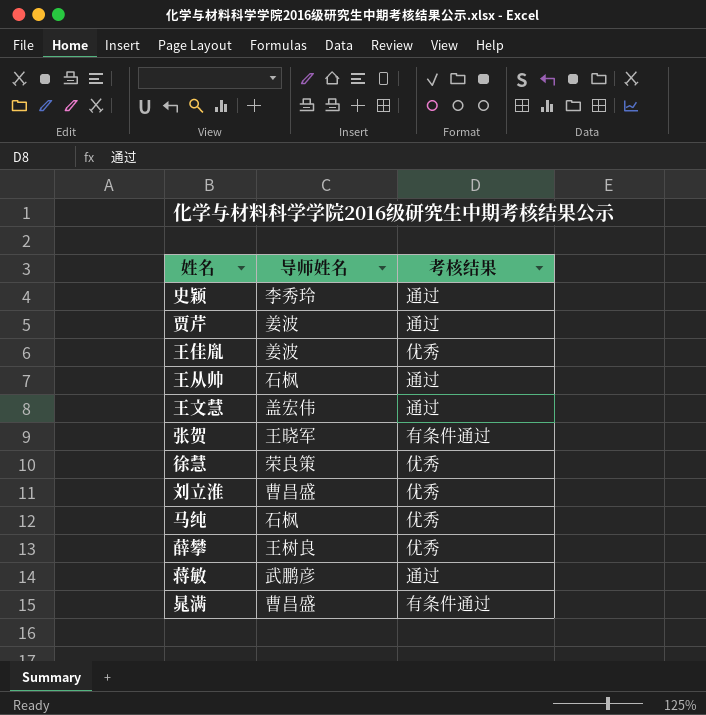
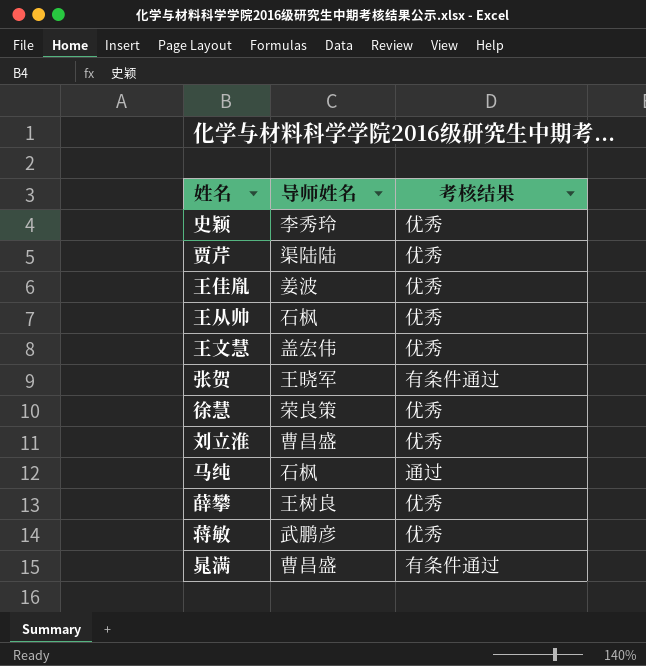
史颖 | 考核结果: 通过 -> 优秀
贾芹 | 导师姓名: 姜波 -> 渠陆陆
贾芹 | 考核结果: 通过 -> 优秀
王从帅 | 考核结果: 通过 -> 优秀
王文慧 | 考核结果: 通过 -> 优秀
马纯 | 考核结果: 优秀 -> 通过
蒋敏 | 考核结果: 通过 -> 优秀

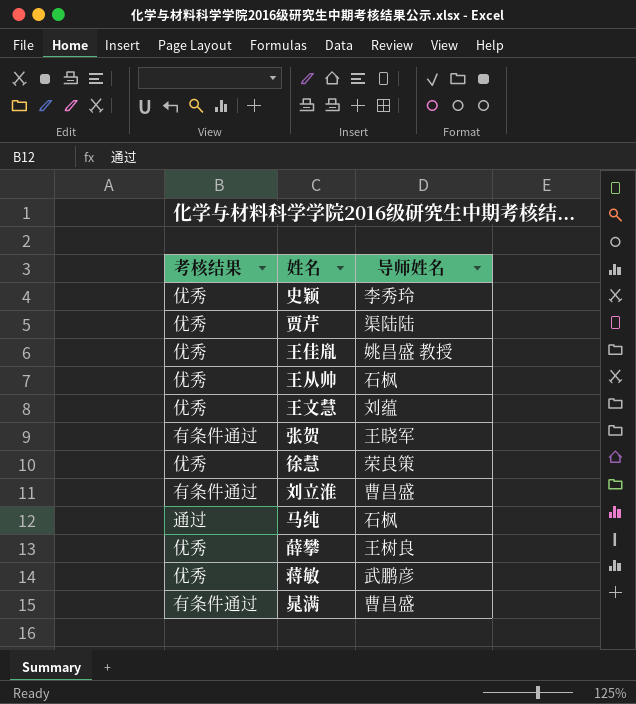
column 考核结果 | position: 3 -> 1
王佳胤 | 导师姓名: 姜波 -> 姚昌盛 教授
王文慧 | 导师姓名: 盖宏伟 -> 刘蕴
刘立淮 | 考核结果: 优秀 -> 有条件通过

